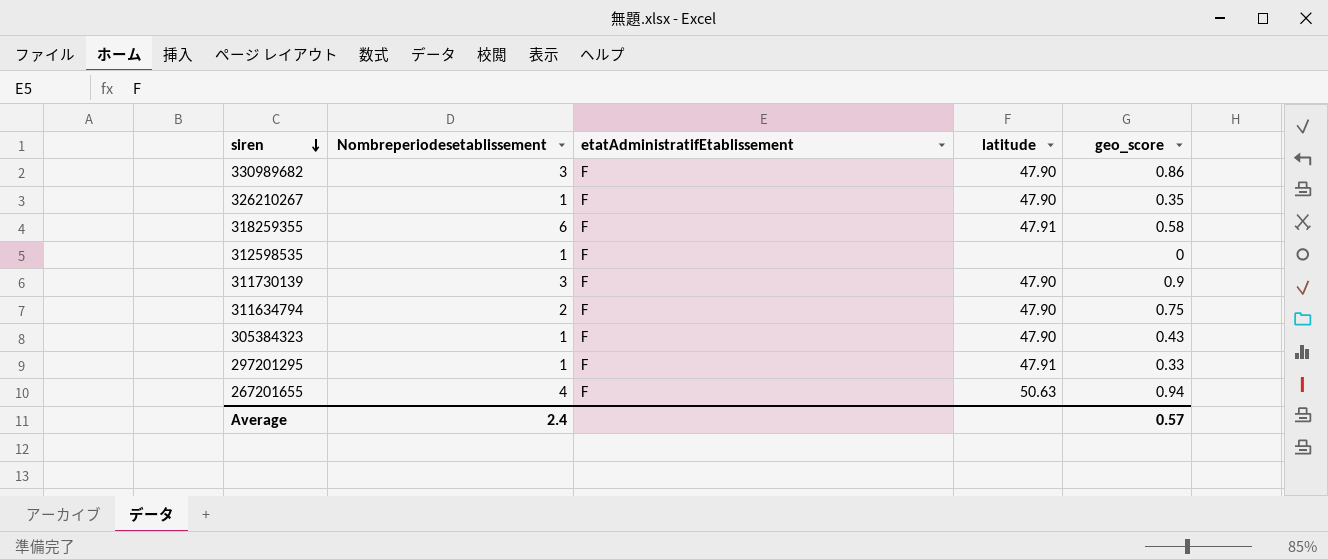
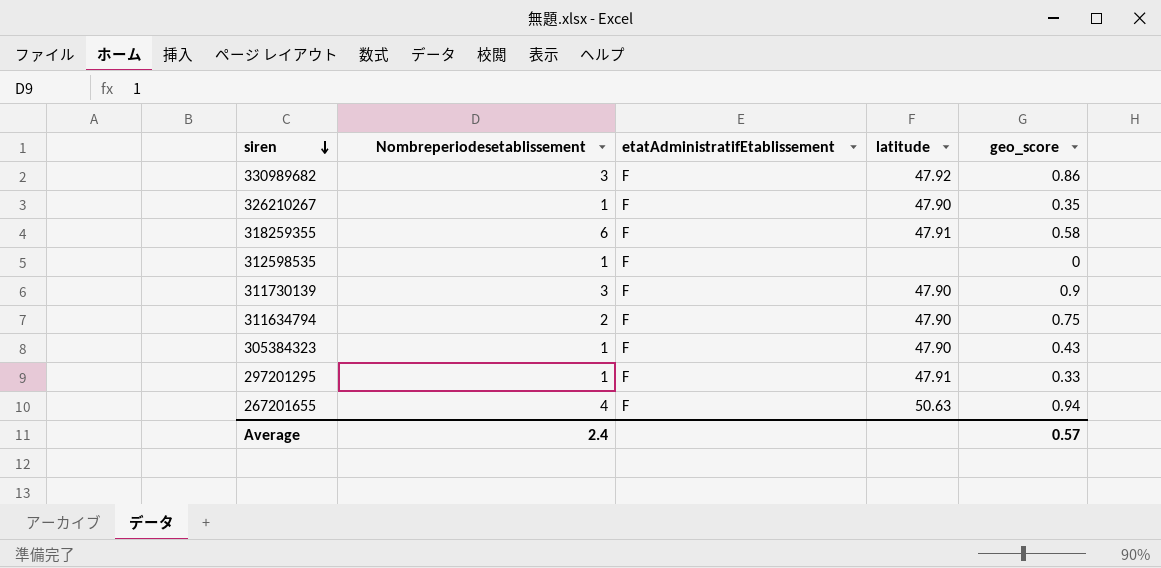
330989682 | latitude: 47.90 -> 47.92

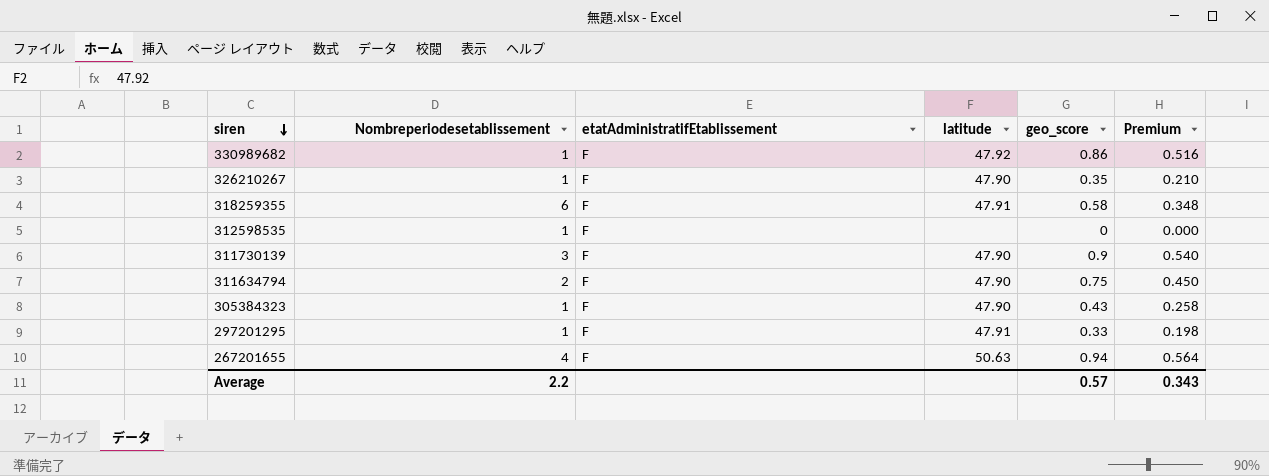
column Premium | formula: none -> [geo_score] * 0.6
330989682 | Nombreperiodesetablissement: 3 -> 1
Average | Nombreperiodesetablissement: 2.4 -> 2.2

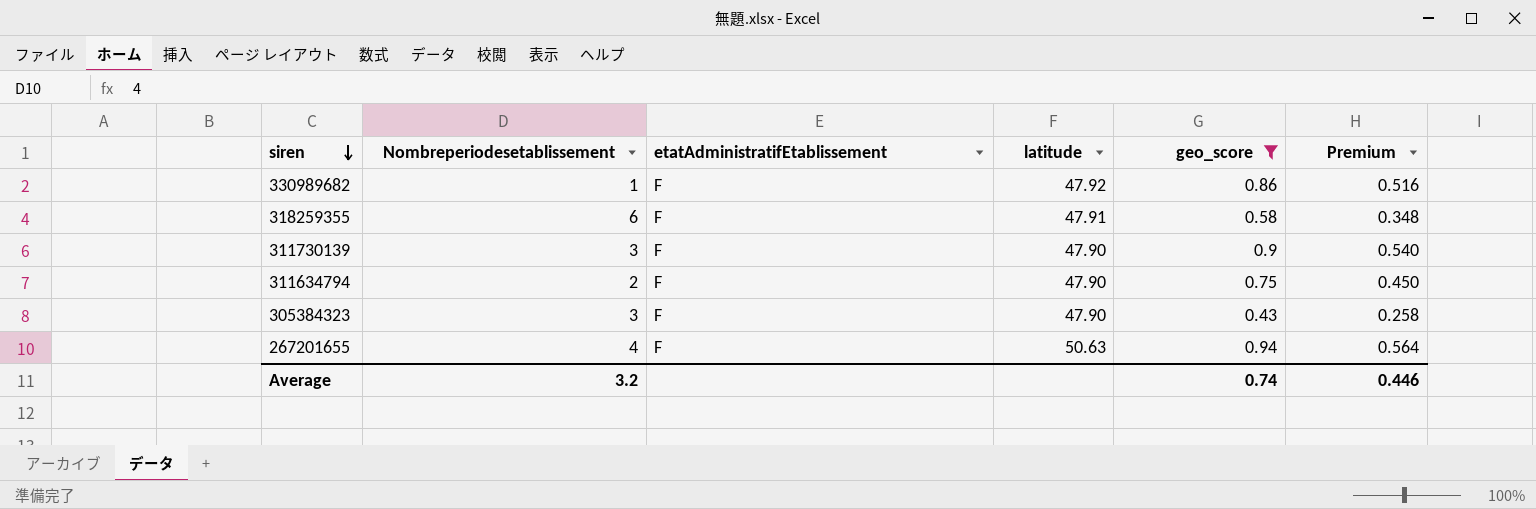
filter: none -> geo_score >= 0.43
305384323 | Nombreperiodesetablissement: 1 -> 3
Average | Nombreperiodesetablissement: 2.2 -> 3.2
Average | geo_score: 0.57 -> 0.74
Average | Premium: 0.343 -> 0.446

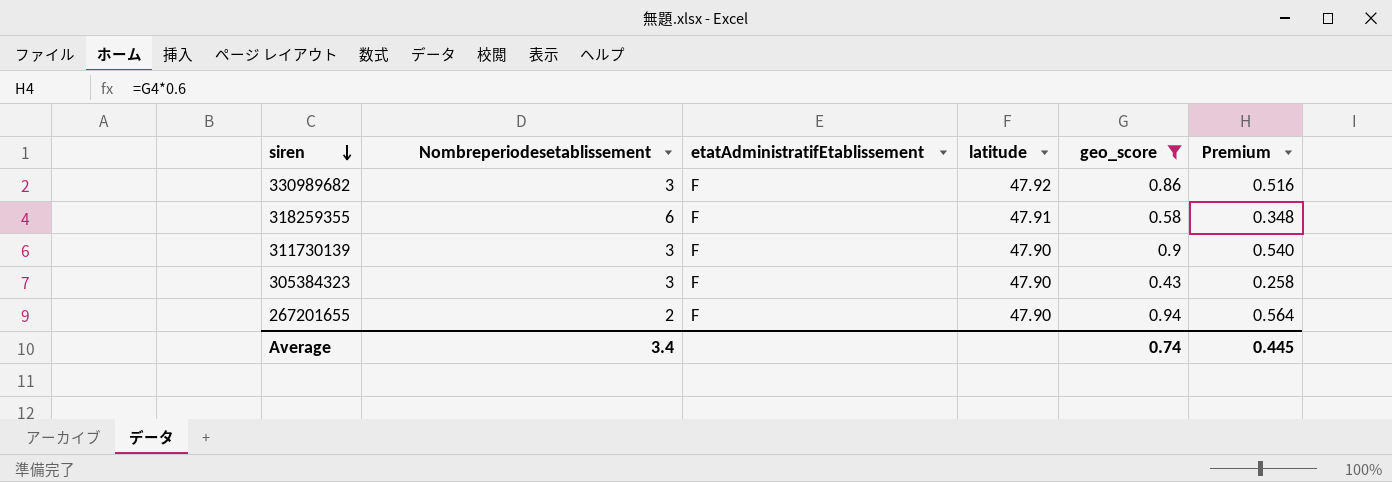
row 311634794: 2 | F | 47.90 | 0.75 | 0.450 -> none
330989682 | Nombreperiodesetablissement: 1 -> 3
267201655 | Nombreperiodesetablissement: 4 -> 2
267201655 | latitude: 50.63 -> 47.90
Average | Nombreperiodesetablissement: 3.2 -> 3.4
Average | Premium: 0.446 -> 0.445

